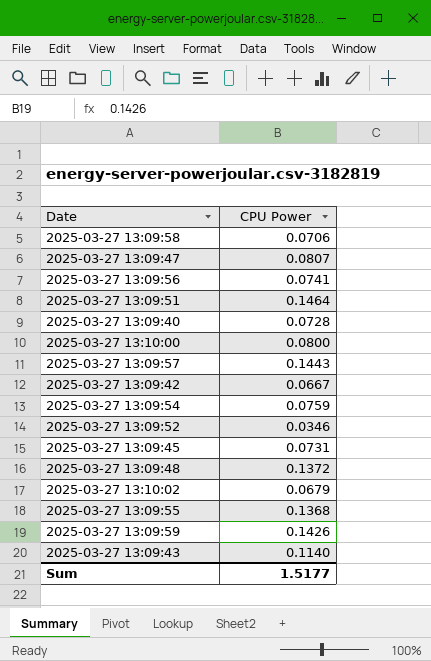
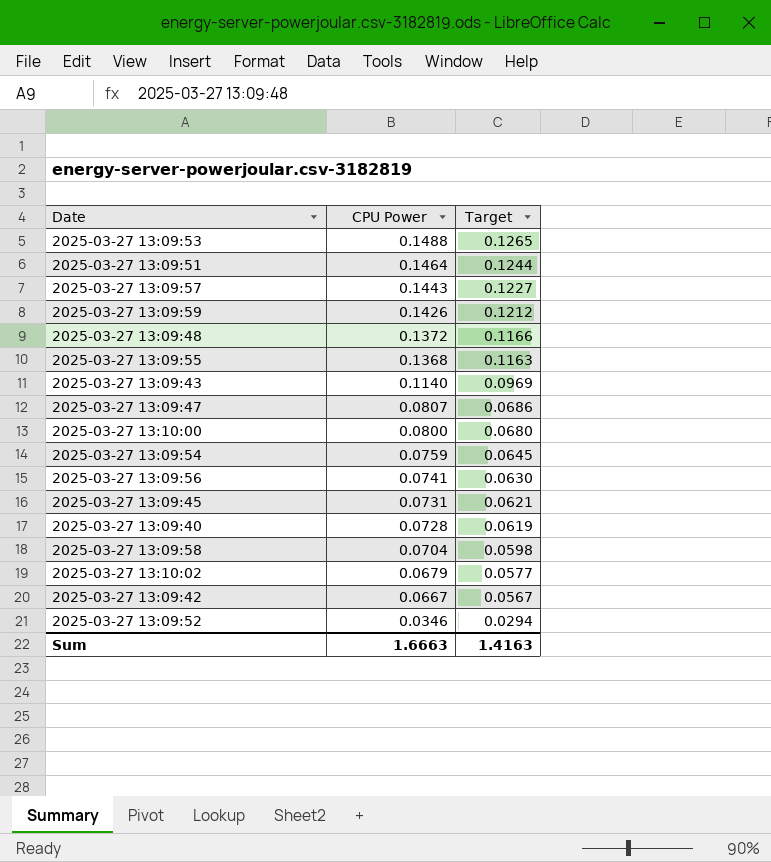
row order: none -> CPU Power descending
column Target | formula: none -> [CPU Power] * 0.85
row 2025-03-27 13:09:53: none -> 0.1488 | 0.1265
2025-03-27 13:09:58 | CPU Power: 0.0706 -> 0.0704
Sum | CPU Power: 1.5177 -> 1.6663

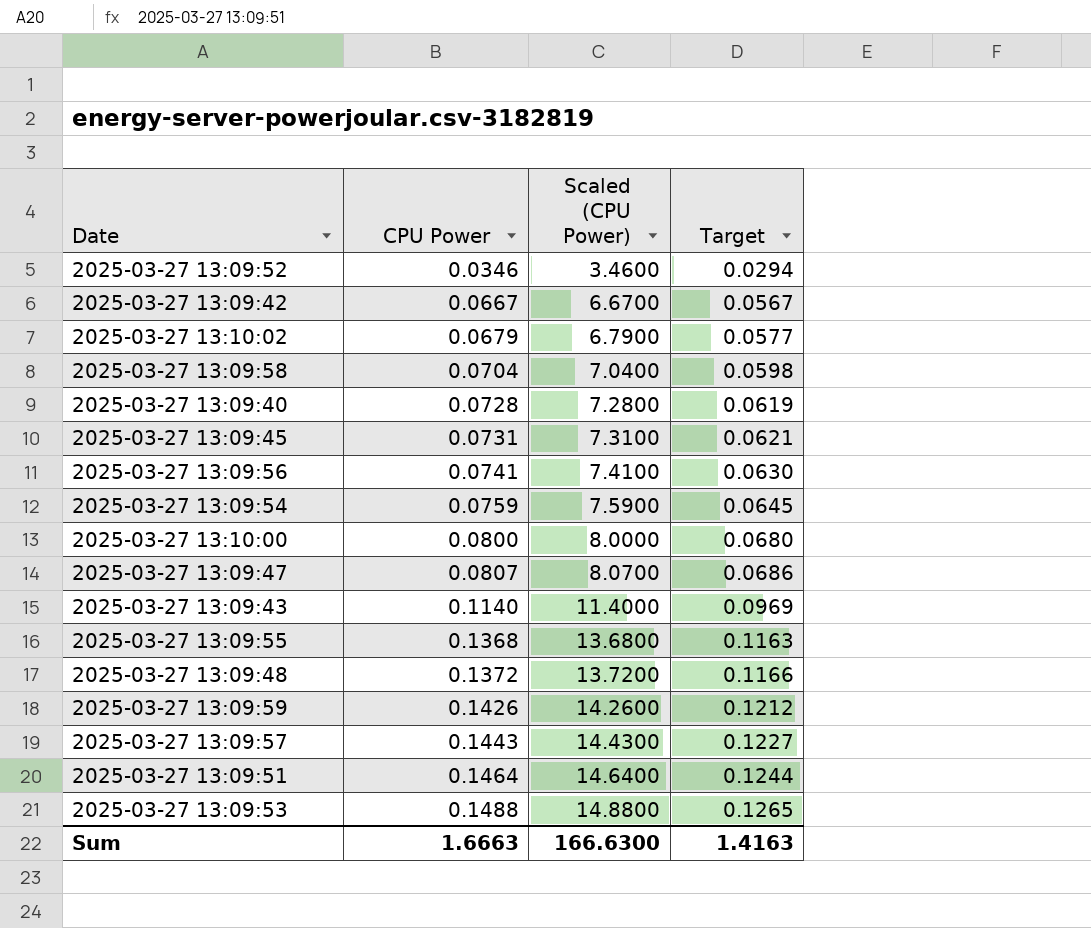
row order: CPU Power descending -> CPU Power ascending
column Scaled (CPU Power) | formula: none -> [CPU Power] * 100

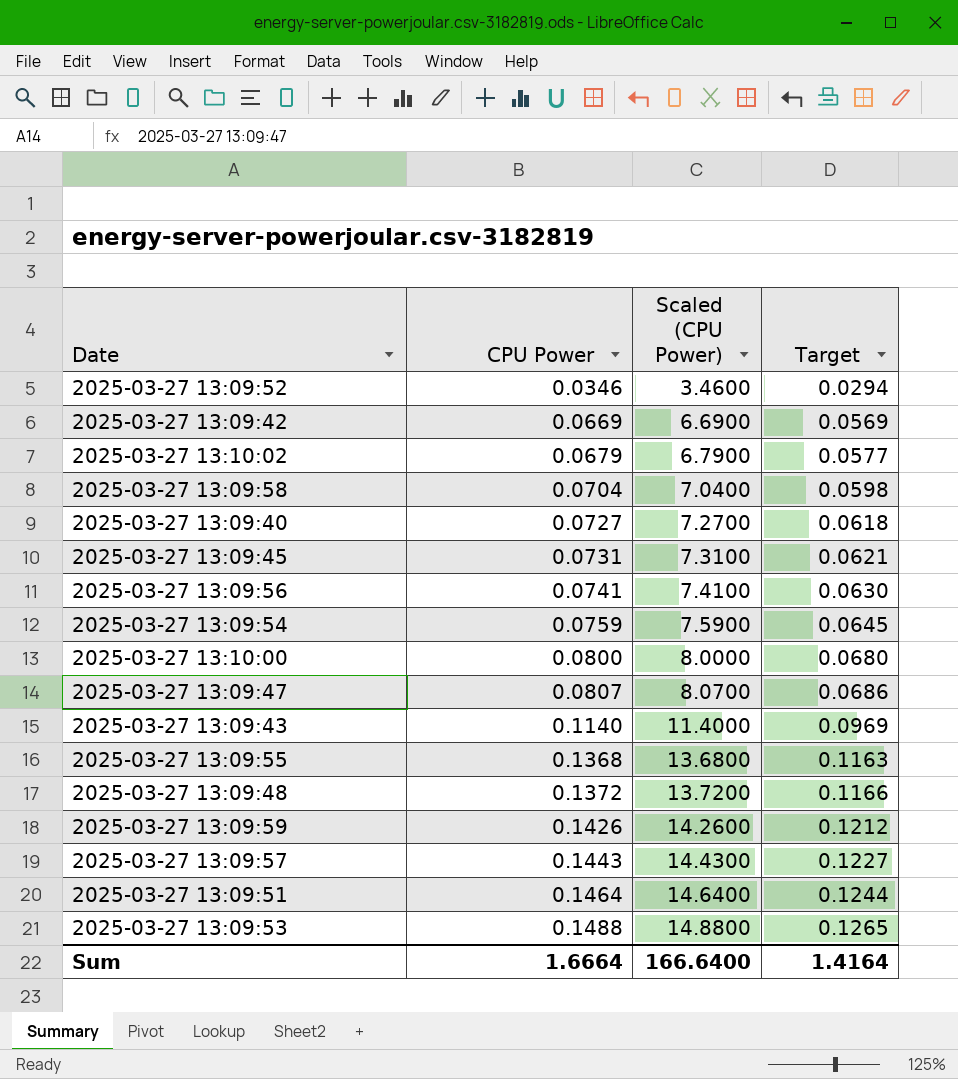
2025-03-27 13:09:42 | CPU Power: 0.0667 -> 0.0669
2025-03-27 13:09:42 | Scaled (CPU Power): 6.6700 -> 6.6900
2025-03-27 13:09:42 | Target: 0.0567 -> 0.0569
2025-03-27 13:09:40 | CPU Power: 0.0728 -> 0.0727
2025-03-27 13:09:40 | Scaled (CPU Power): 7.2800 -> 7.2700
2025-03-27 13:09:40 | Target: 0.0619 -> 0.0618
Sum | CPU Power: 1.6663 -> 1.6664
Sum | Scaled (CPU Power): 166.6300 -> 166.6400
Sum | Target: 1.4163 -> 1.4164

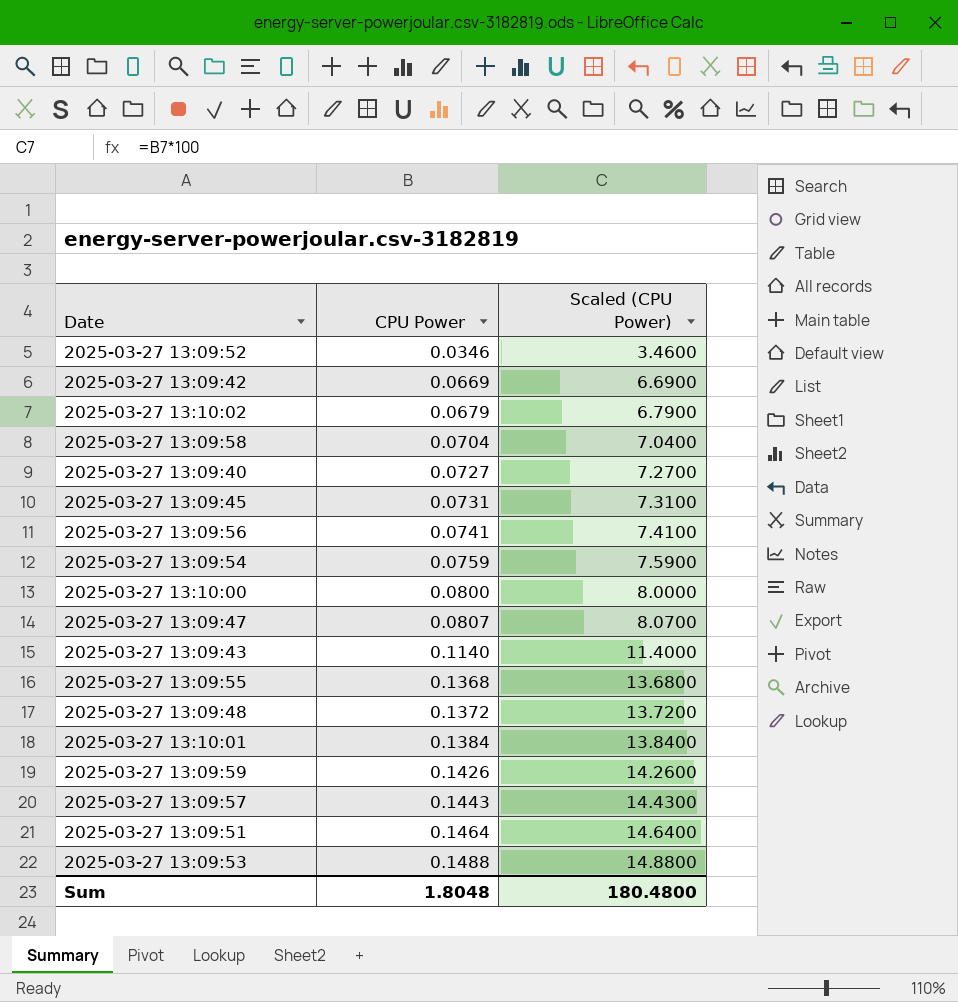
column Target | formula: [CPU Power] * 0.85 -> none
row 2025-03-27 13:10:01: none -> 0.1384 | 13.8400
Sum | CPU Power: 1.6664 -> 1.8048
Sum | Scaled (CPU Power): 166.6400 -> 180.4800

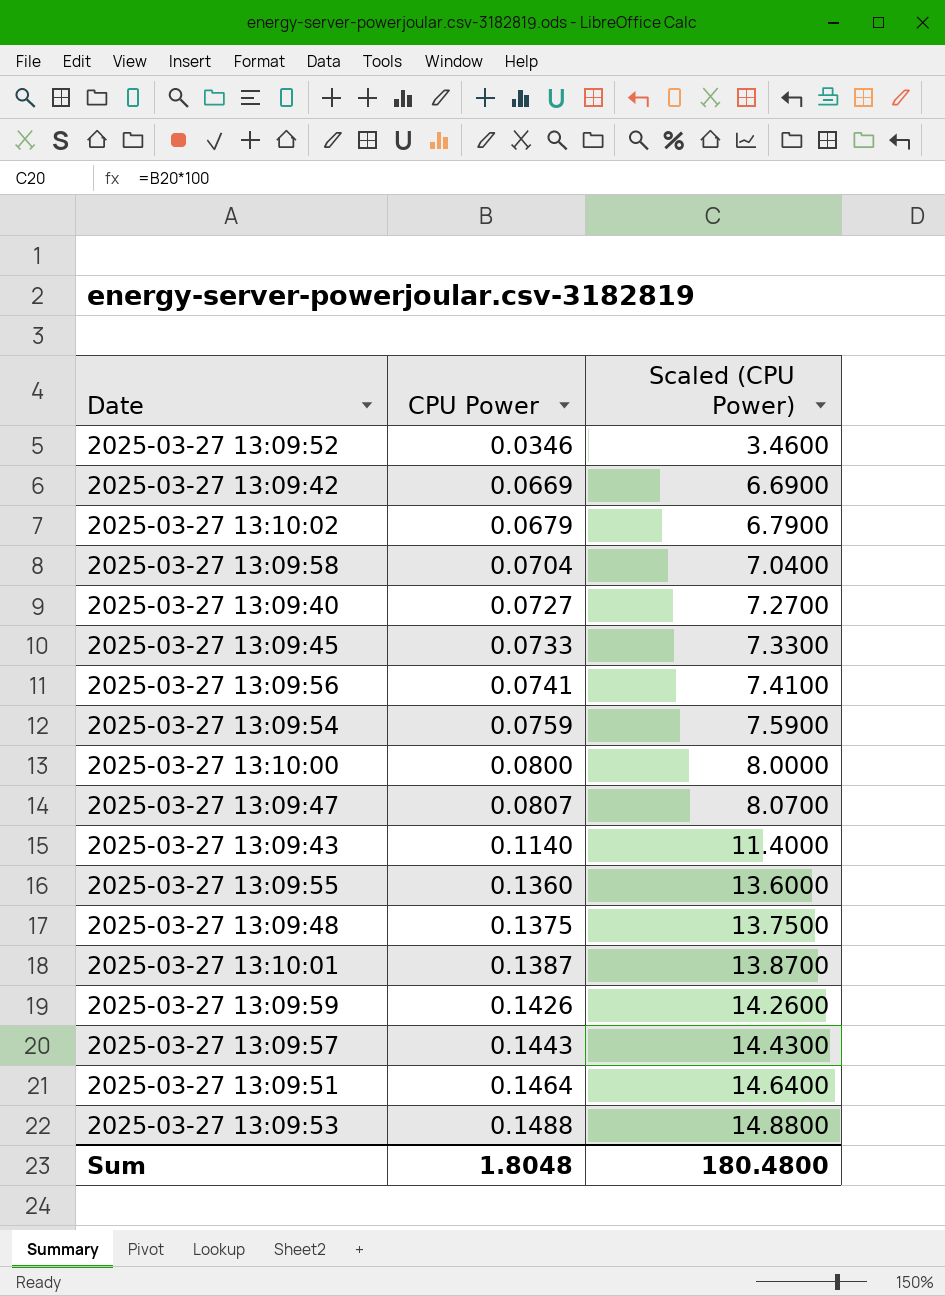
2025-03-27 13:09:45 | CPU Power: 0.0731 -> 0.0733
2025-03-27 13:09:45 | Scaled (CPU Power): 7.3100 -> 7.3300
2025-03-27 13:09:55 | CPU Power: 0.1368 -> 0.1360
2025-03-27 13:09:55 | Scaled (CPU Power): 13.6800 -> 13.6000
2025-03-27 13:09:48 | CPU Power: 0.1372 -> 0.1375
2025-03-27 13:09:48 | Scaled (CPU Power): 13.7200 -> 13.7500
2025-03-27 13:10:01 | CPU Power: 0.1384 -> 0.1387
2025-03-27 13:10:01 | Scaled (CPU Power): 13.8400 -> 13.8700

